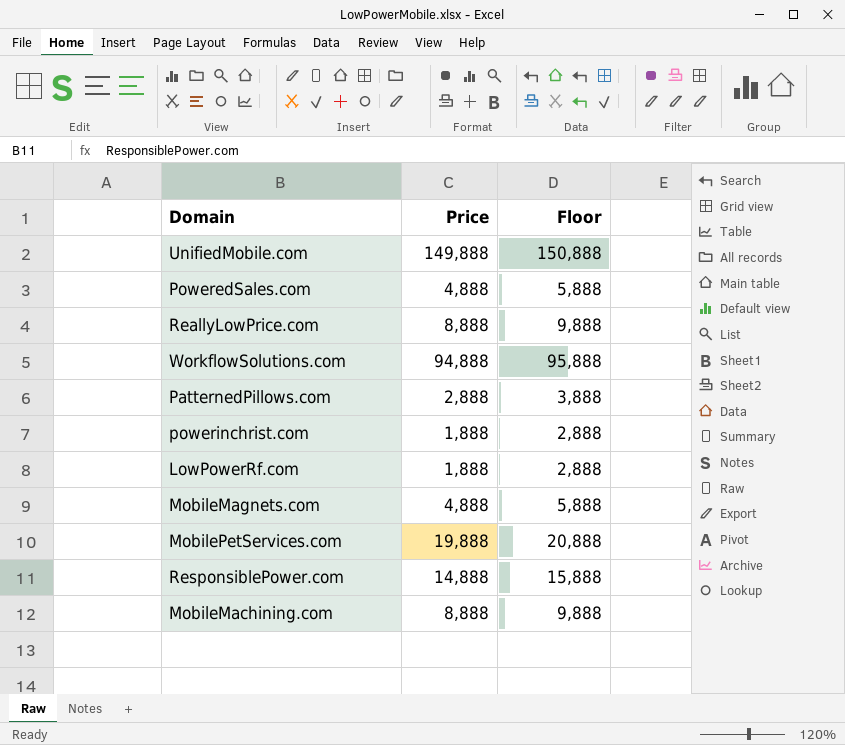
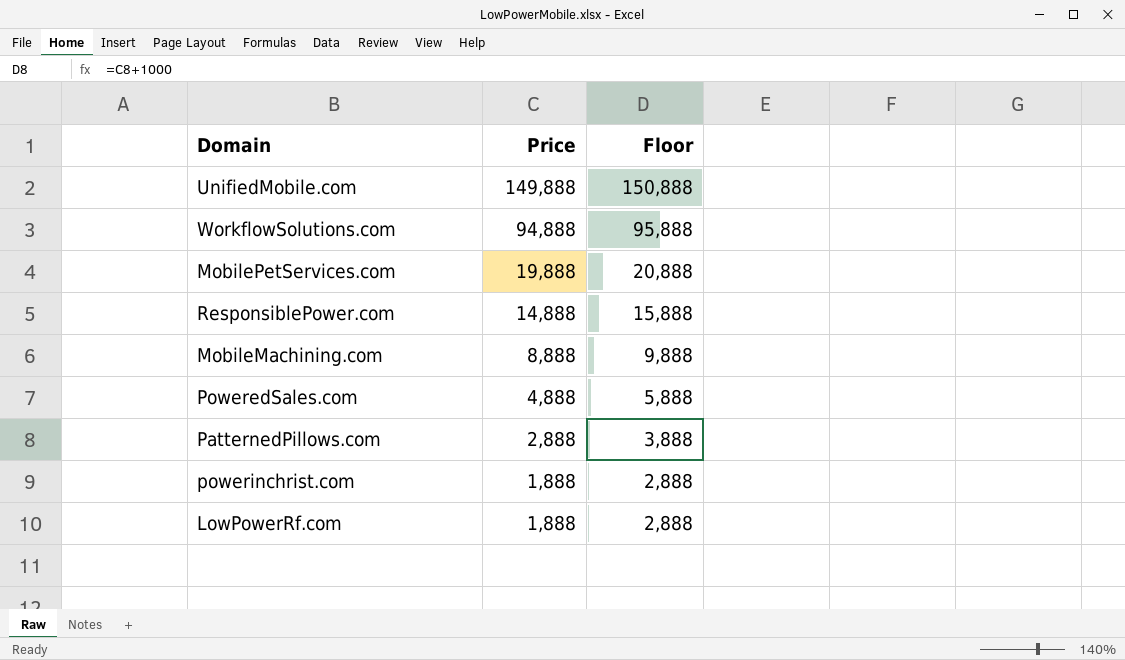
row order: none -> Price descending
row ReallyLowPrice.com: 8,888 | 9,888 -> none
row MobileMagnets.com: 4,888 | 5,888 -> none

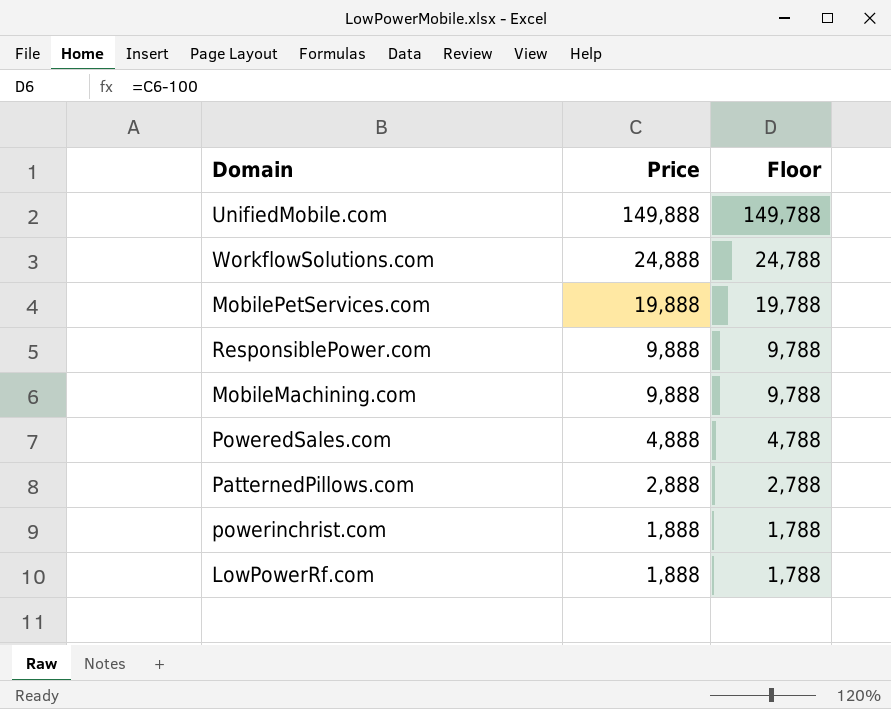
column Floor | formula: [Price] + 1000 -> [Price] - 100
WorkflowSolutions.com | Price: 94,888 -> 24,888
ResponsiblePower.com | Price: 14,888 -> 9,888
MobileMachining.com | Price: 8,888 -> 9,888

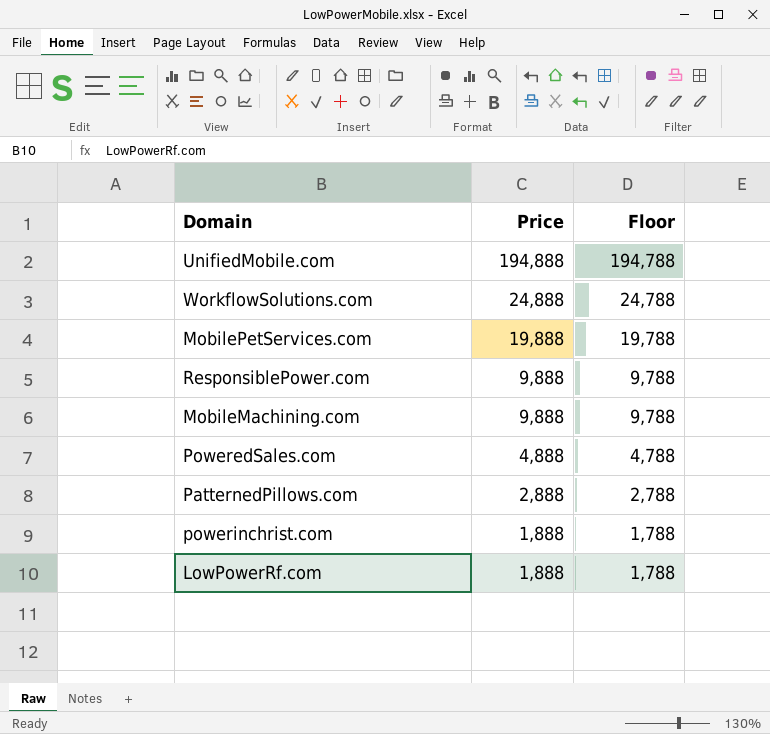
UnifiedMobile.com | Price: 149,888 -> 194,888
UnifiedMobile.com | Floor: 149,788 -> 194,788

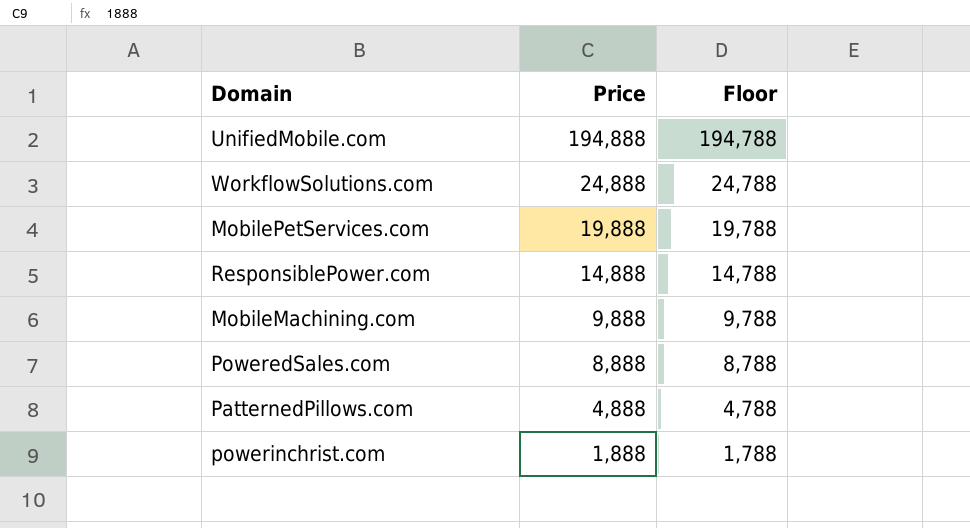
row LowPowerRf.com: 1,888 | 1,788 -> none
ResponsiblePower.com | Price: 9,888 -> 14,888
ResponsiblePower.com | Floor: 9,788 -> 14,788
PoweredSales.com | Price: 4,888 -> 8,888
PoweredSales.com | Floor: 4,788 -> 8,788
PatternedPillows.com | Price: 2,888 -> 4,888
PatternedPillows.com | Floor: 2,788 -> 4,788

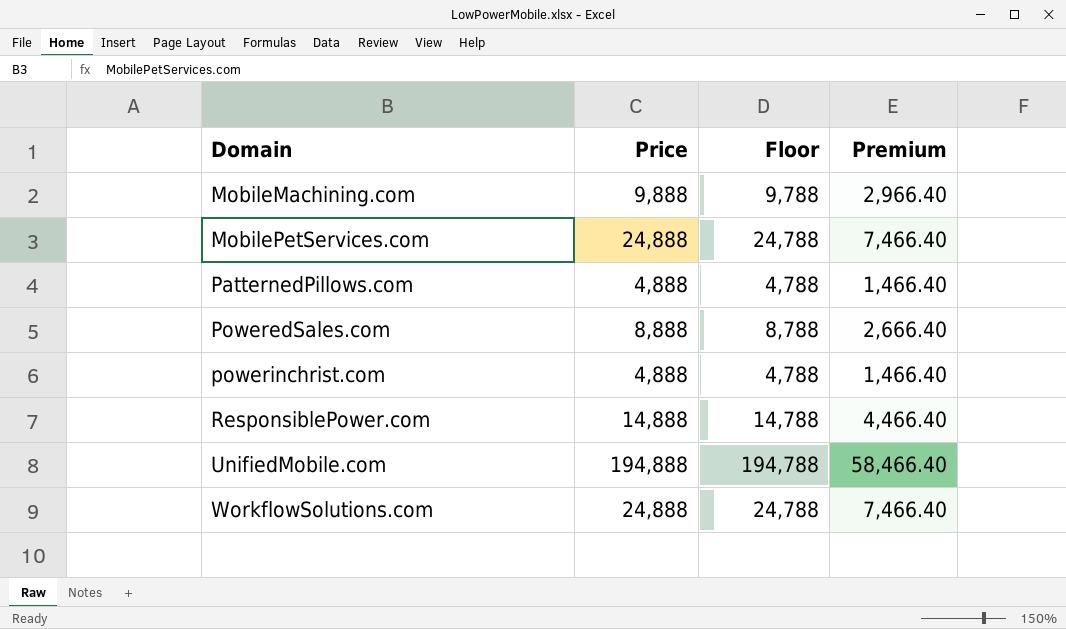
row order: Price descending -> Domain ascending
column Premium | formula: none -> [Price] * 0.3
MobilePetServices.com | Price: 19,888 -> 24,888
MobilePetServices.com | Floor: 19,788 -> 24,788
powerinchrist.com | Price: 1,888 -> 4,888
powerinchrist.com | Floor: 1,788 -> 4,788

